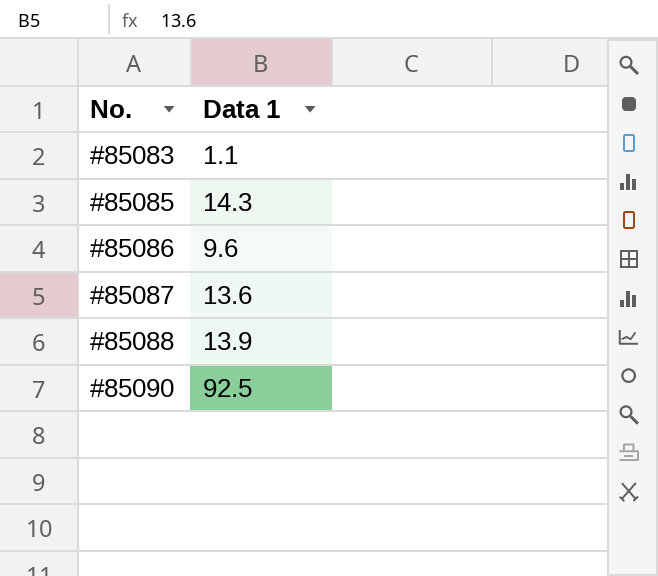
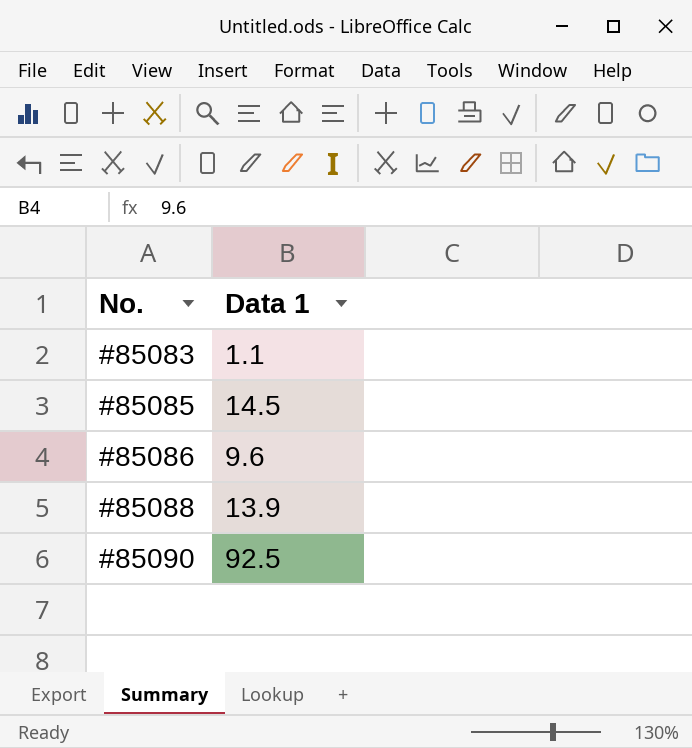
row #85087: 13.6 -> none
#85085 | Data 1: 14.3 -> 14.5

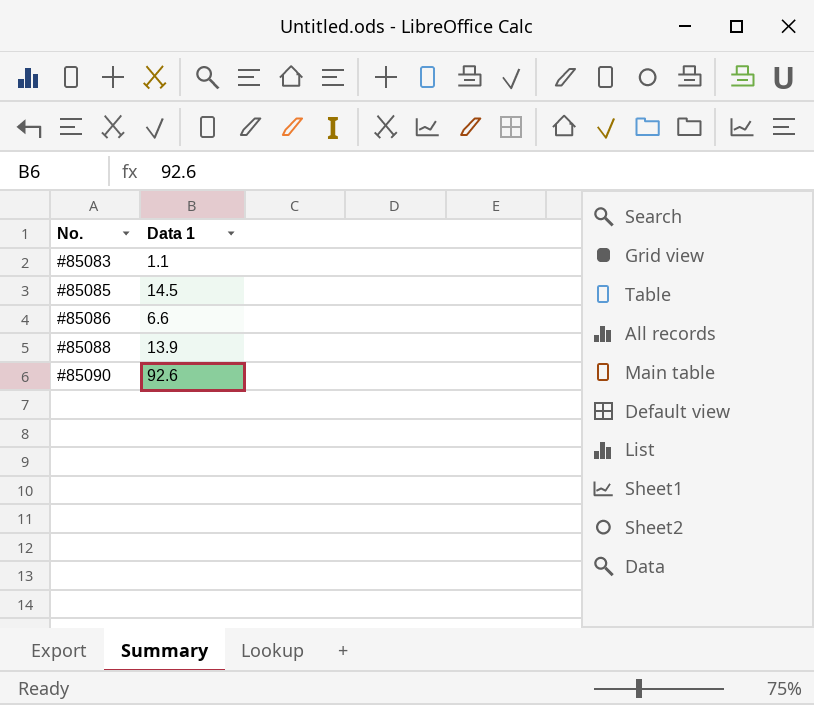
#85086 | Data 1: 9.6 -> 6.6
#85090 | Data 1: 92.5 -> 92.6

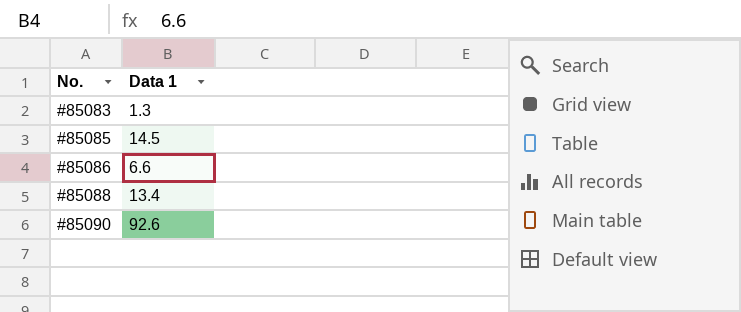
#85083 | Data 1: 1.1 -> 1.3
#85088 | Data 1: 13.9 -> 13.4

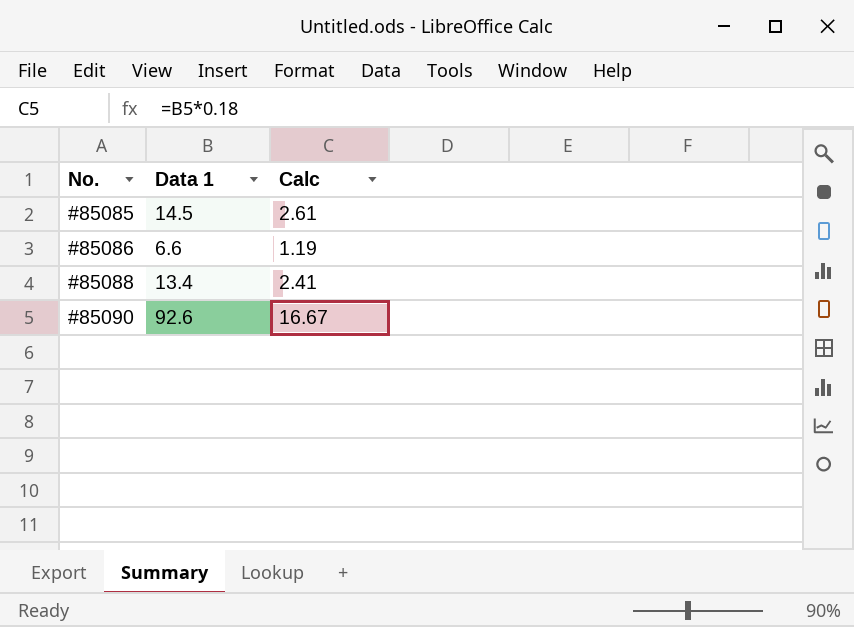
column Calc | formula: none -> [Data 1] * 0.18
row #85083: 1.3 -> none

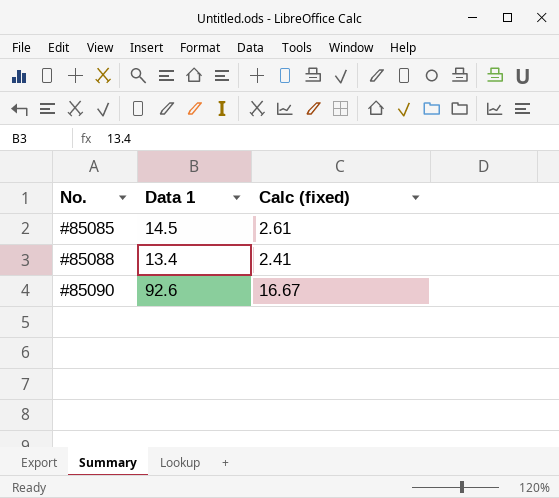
column name: Calc -> Calc (fixed)
row #85086: 6.6 | 1.19 -> none

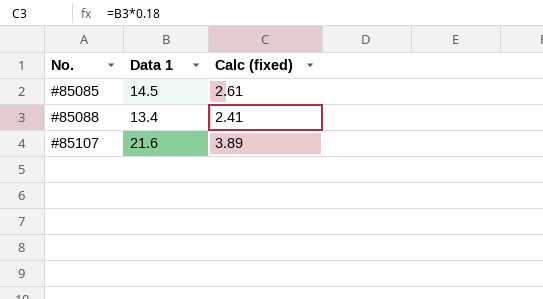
row #85090: 92.6 | 16.67 -> none
row #85107: none -> 21.6 | 3.89

